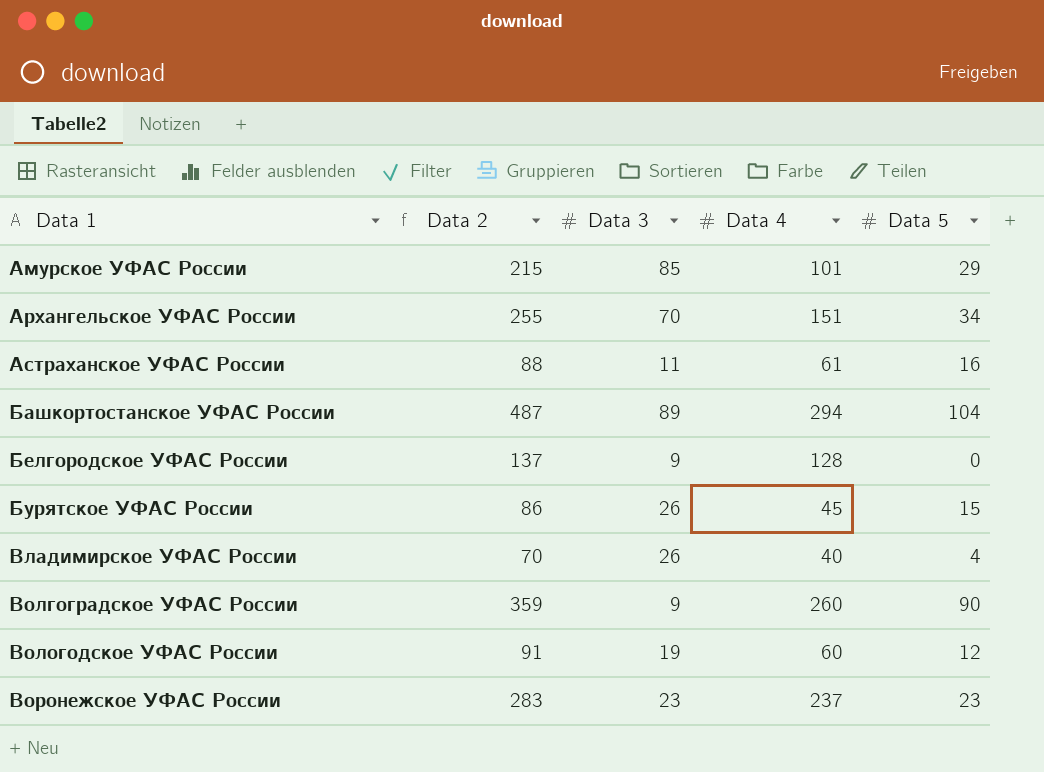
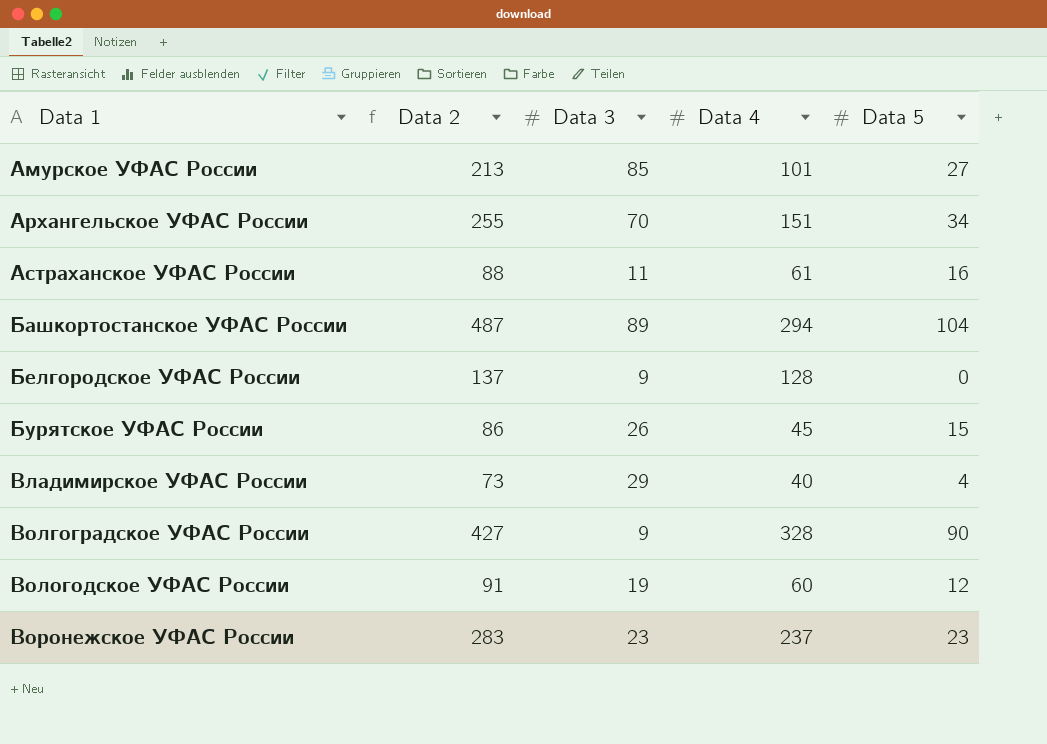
Амурское УФАС России | Data 2: 215 -> 213
Амурское УФАС России | Data 5: 29 -> 27
Владимирское УФАС России | Data 2: 70 -> 73
Владимирское УФАС России | Data 3: 26 -> 29
Волгоградское УФАС России | Data 2: 359 -> 427
Волгоградское УФАС России | Data 4: 260 -> 328

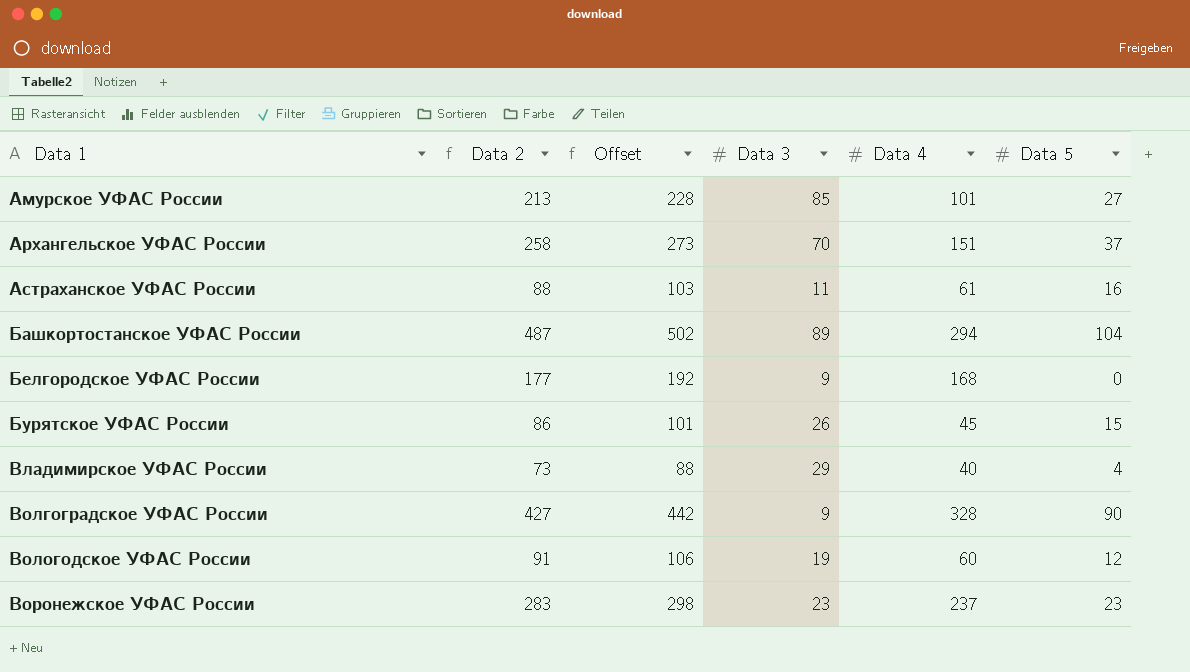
column Offset | formula: none -> [Data 2] + 15
Архангельское УФАС России | Data 2: 255 -> 258
Архангельское УФАС России | Data 5: 34 -> 37
Белгородское УФАС России | Data 2: 137 -> 177
Белгородское УФАС России | Data 4: 128 -> 168

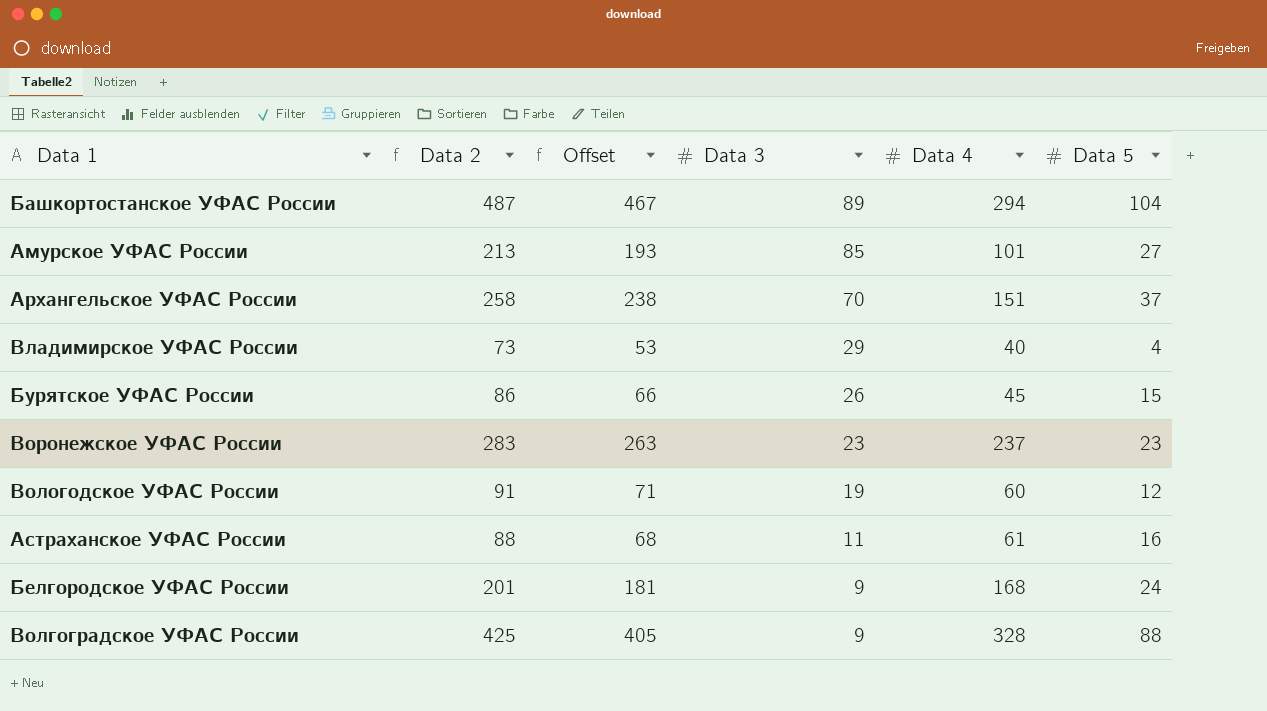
row order: Data 1 ascending -> Data 3 descending
column Offset | formula: [Data 2] + 15 -> [Data 2] - 20
Белгородское УФАС России | Data 2: 177 -> 201
Белгородское УФАС России | Data 5: 0 -> 24
Волгоградское УФАС России | Data 2: 427 -> 425
Волгоградское УФАС России | Data 5: 90 -> 88

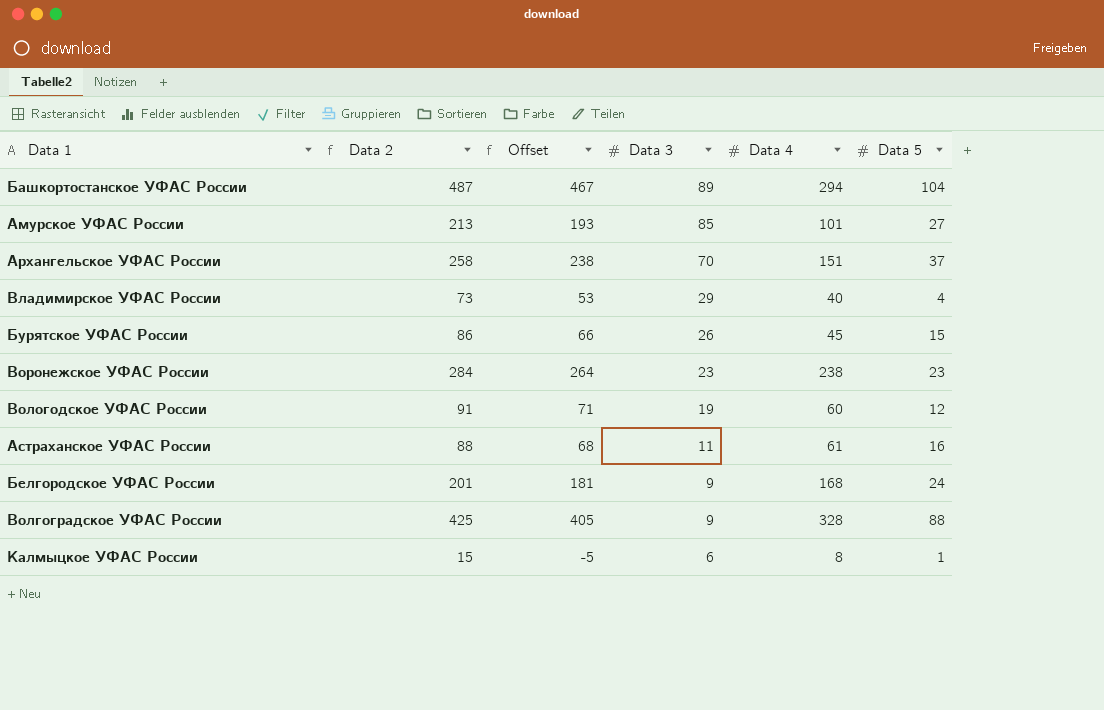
Воронежское УФАС России | Data 2: 283 -> 284
Воронежское УФАС России | Offset: 263 -> 264
Воронежское УФАС России | Data 4: 237 -> 238
row Калмыцкое УФАС России: none -> 15 | -5 | 6 | 8 | 1

